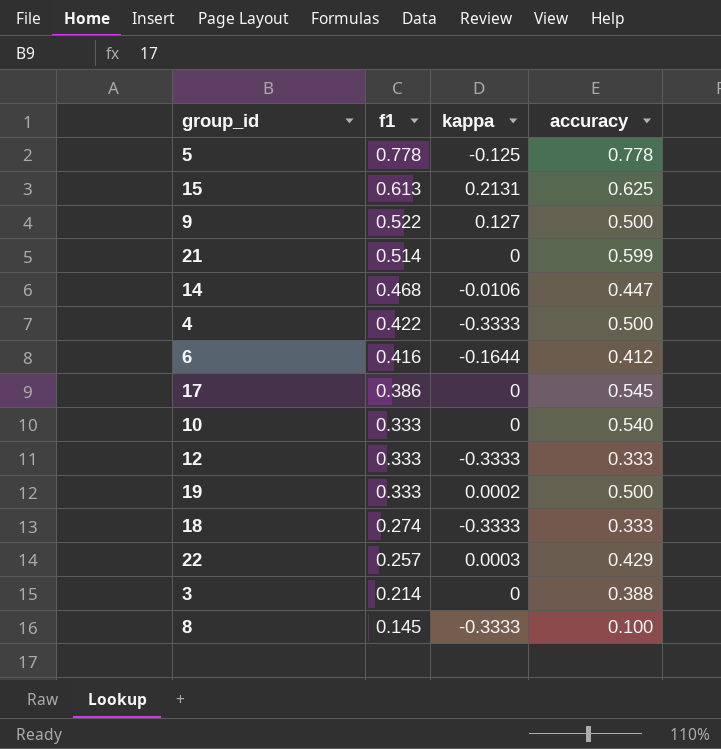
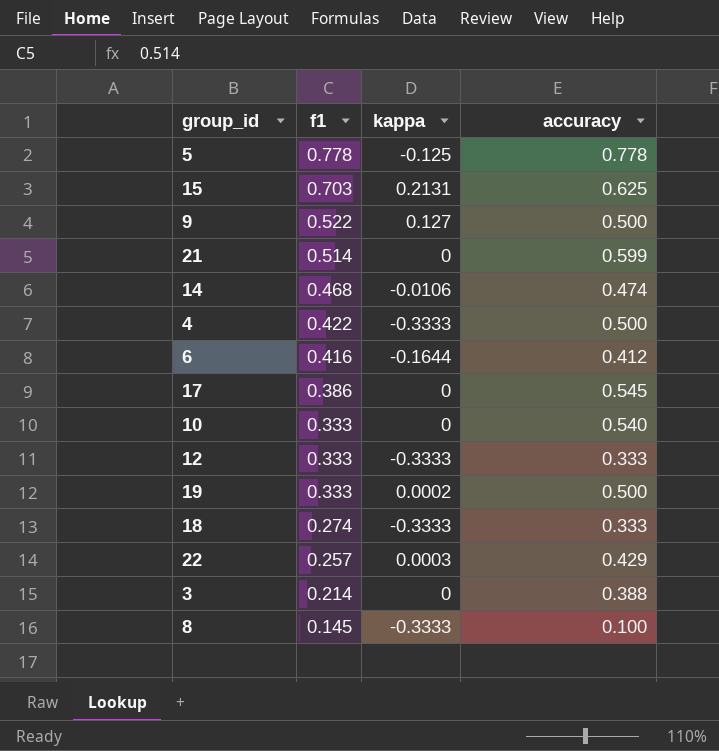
15 | f1: 0.613 -> 0.703
14 | accuracy: 0.447 -> 0.474

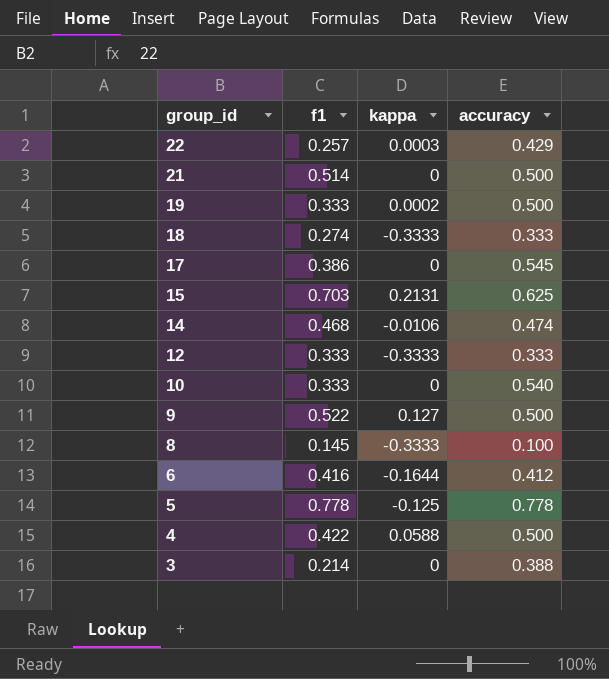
row order: f1 descending -> group_id descending
21 | accuracy: 0.599 -> 0.500
4 | kappa: -0.3333 -> 0.0588

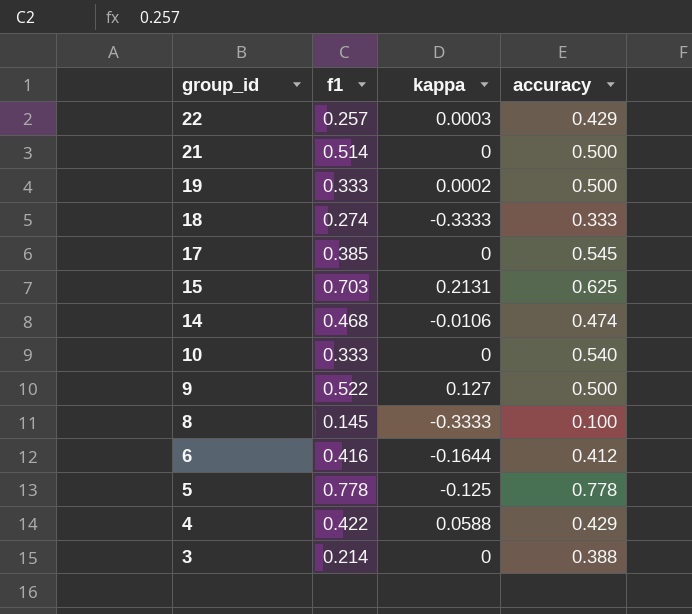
row 12: 0.333 | -0.3333 | 0.333 -> none
17 | f1: 0.386 -> 0.385
4 | accuracy: 0.500 -> 0.429

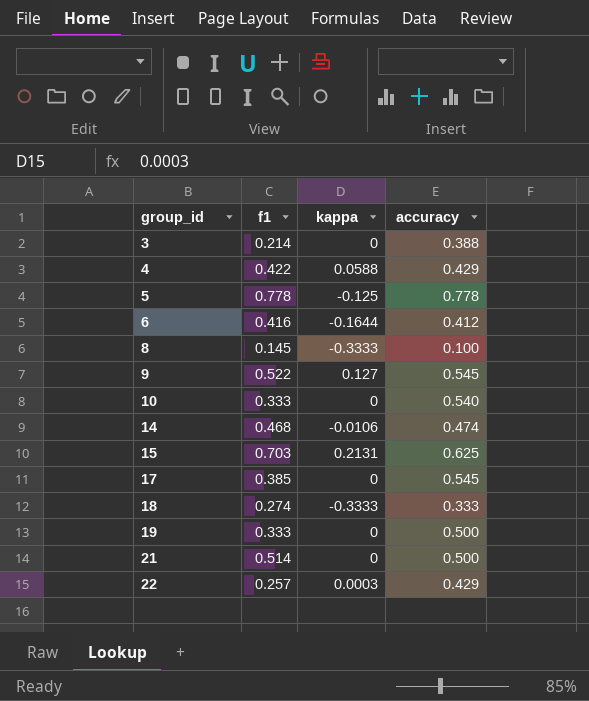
row order: group_id descending -> group_id ascending
9 | accuracy: 0.500 -> 0.545
19 | kappa: 0.0002 -> 0

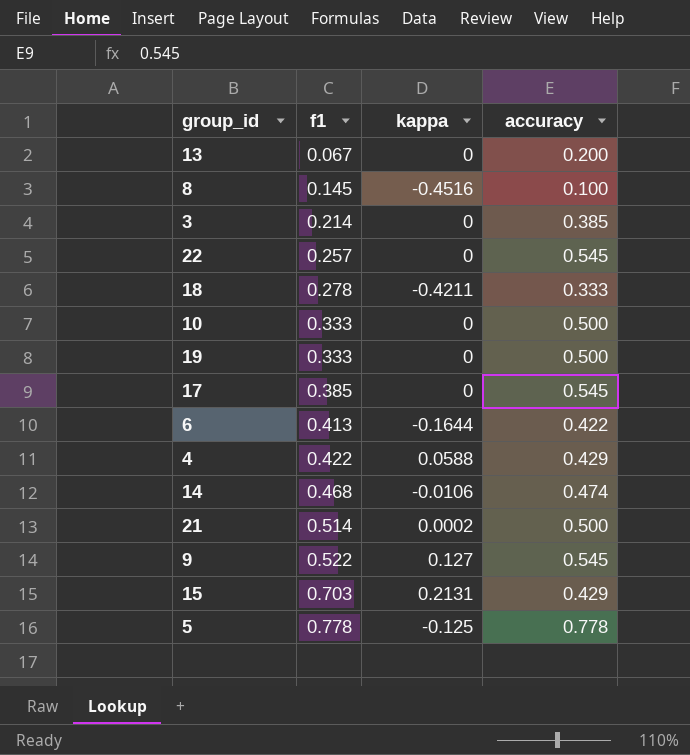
row order: group_id ascending -> f1 ascending
row 13: none -> 0.067 | 0 | 0.200
8 | kappa: -0.3333 -> -0.4516
3 | accuracy: 0.388 -> 0.385
22 | kappa: 0.0003 -> 0
22 | accuracy: 0.429 -> 0.545
18 | f1: 0.274 -> 0.278
18 | kappa: -0.3333 -> -0.4211
10 | accuracy: 0.540 -> 0.500
6 | f1: 0.416 -> 0.413
6 | accuracy: 0.412 -> 0.422
21 | kappa: 0 -> 0.0002
15 | accuracy: 0.625 -> 0.429

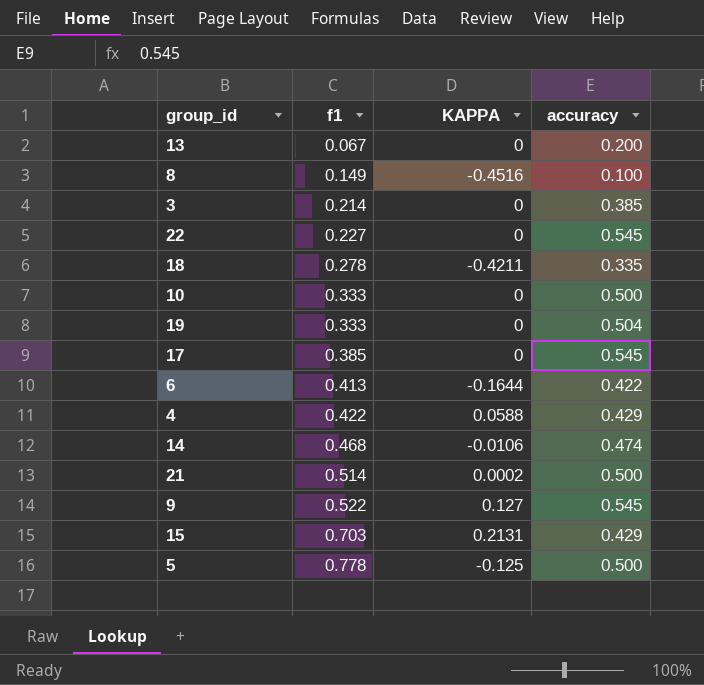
column name: kappa -> KAPPA
8 | f1: 0.145 -> 0.149
22 | f1: 0.257 -> 0.227
18 | accuracy: 0.333 -> 0.335
19 | accuracy: 0.500 -> 0.504
5 | accuracy: 0.778 -> 0.500

